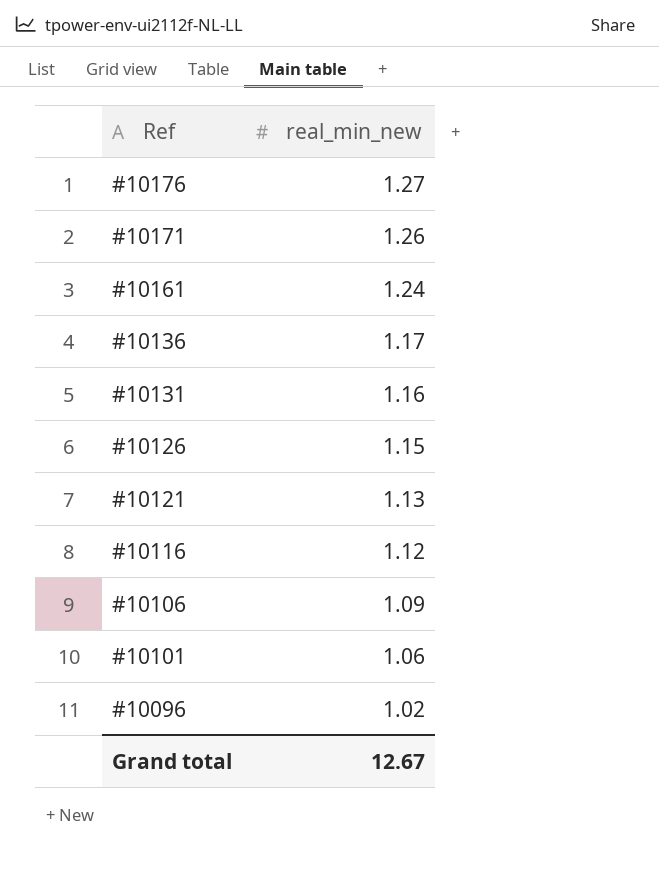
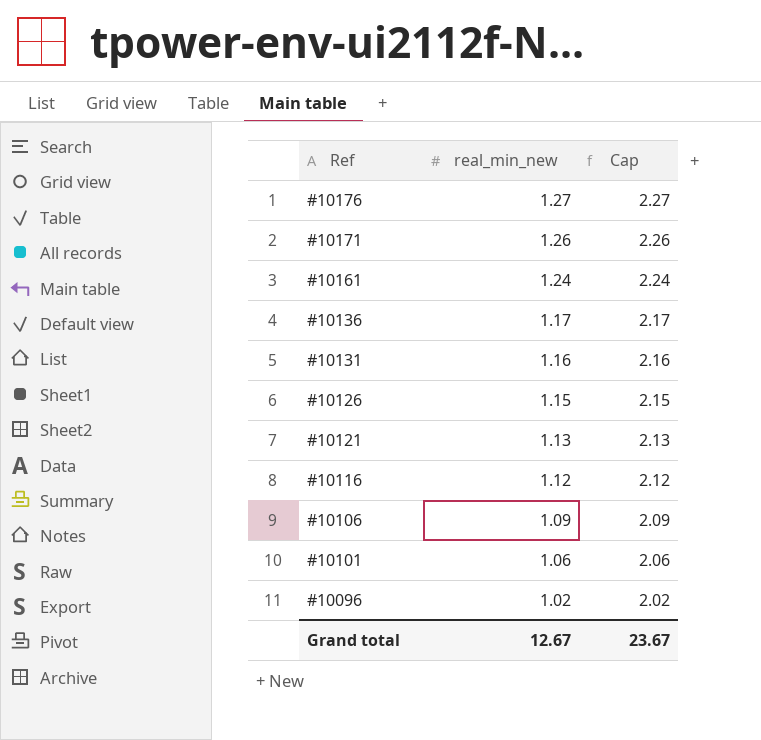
column Cap | formula: none -> [real_min_new] + 1

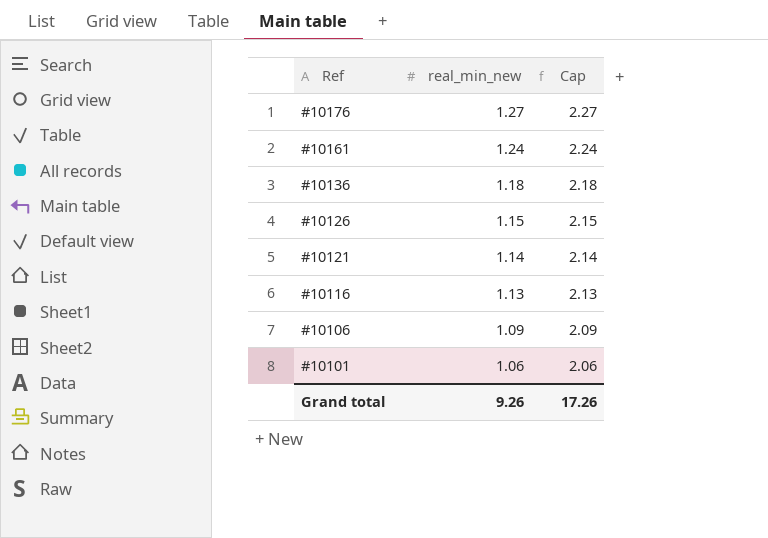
row #10171: 1.26 | 2.26 -> none
row #10131: 1.16 | 2.16 -> none
row #10096: 1.02 | 2.02 -> none
#10136 | real_min_new: 1.17 -> 1.18
#10136 | Cap: 2.17 -> 2.18
#10121 | real_min_new: 1.13 -> 1.14
#10121 | Cap: 2.13 -> 2.14
#10116 | real_min_new: 1.12 -> 1.13
#10116 | Cap: 2.12 -> 2.13
Grand total | real_min_new: 12.67 -> 9.26
Grand total | Cap: 23.67 -> 17.26

